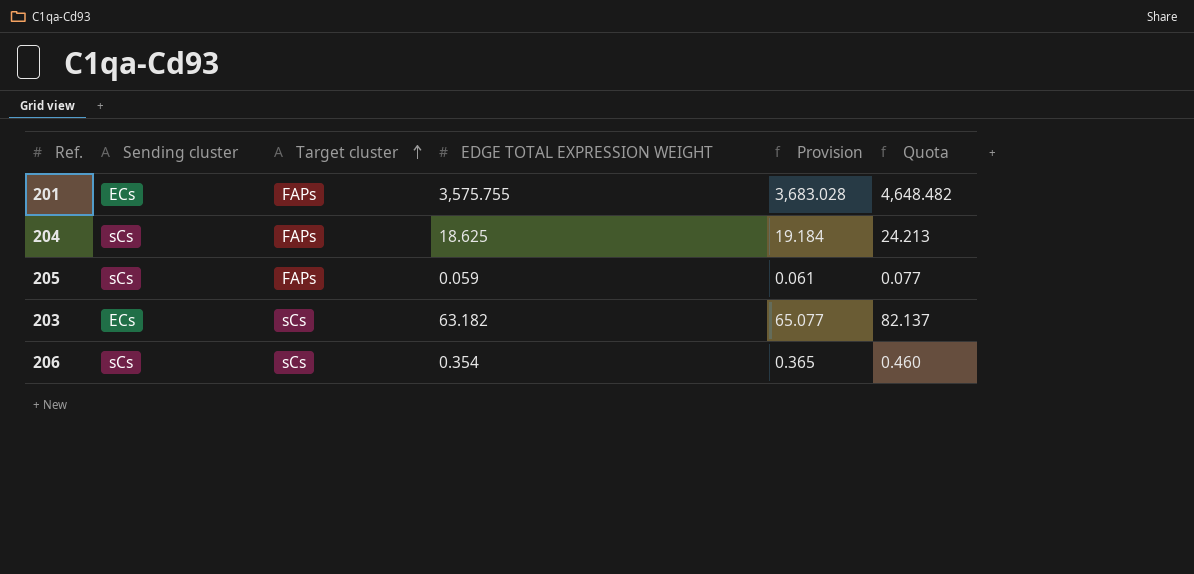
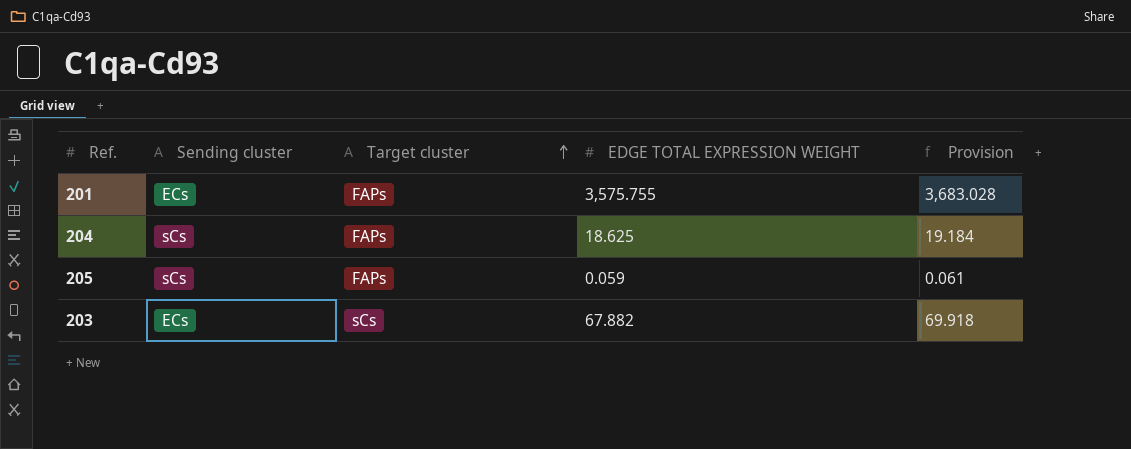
column Quota | formula: [EDGE TOTAL EXPRESSION WEIGHT] * 1.3 -> none
row 206: sCs | sCs | 0.354 | 0.365 | 0.460 -> none
203 | EDGE TOTAL EXPRESSION WEIGHT: 63.182 -> 67.882
203 | Provision: 65.077 -> 69.918

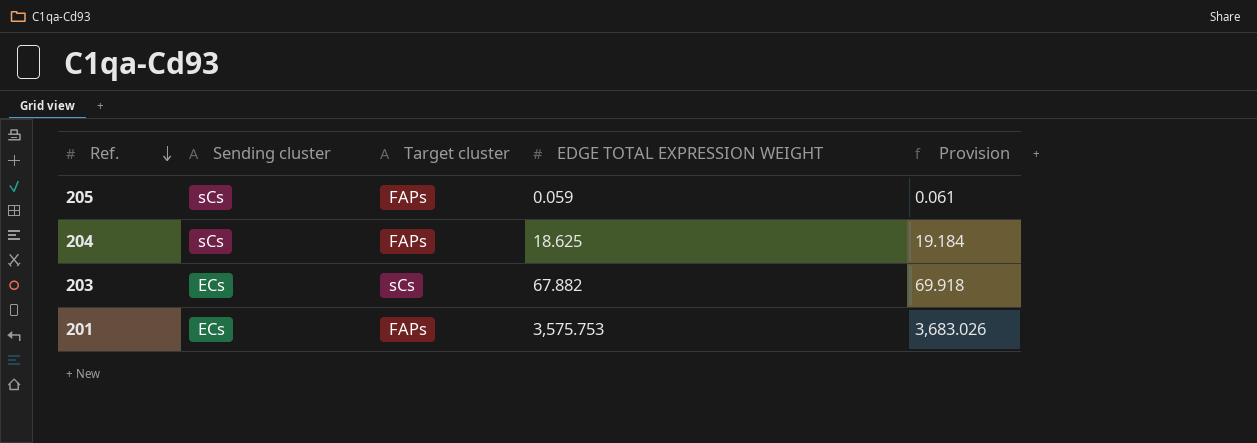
row order: Target cluster ascending -> Ref. descending
201 | EDGE TOTAL EXPRESSION WEIGHT: 3,575.755 -> 3,575.753
201 | Provision: 3,683.028 -> 3,683.026

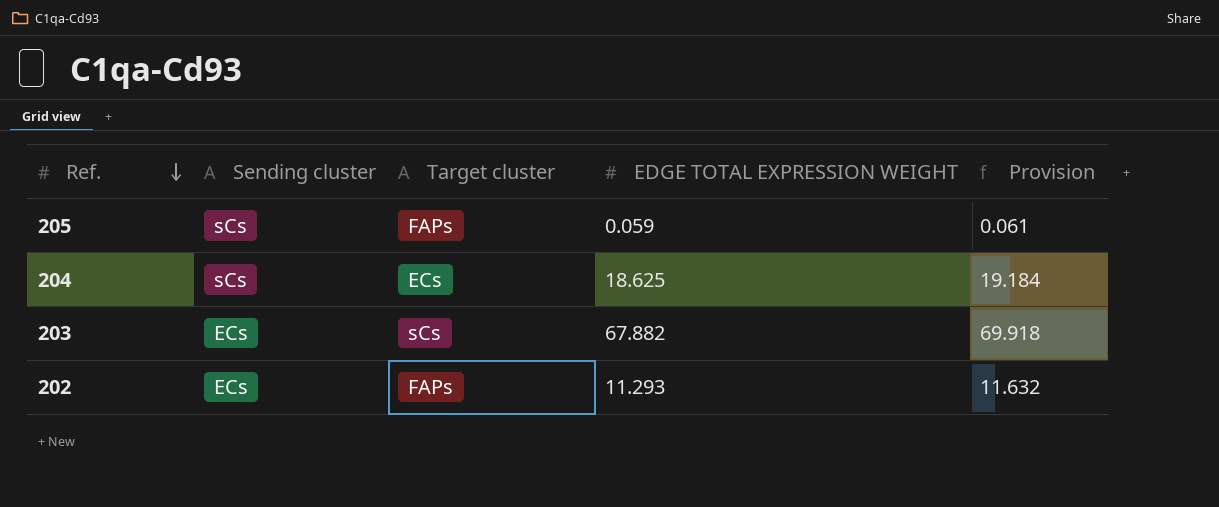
row 201: ECs | FAPs | 3,575.753 | 3,683.026 -> none
204 | Target cluster: FAPs -> ECs
row 202: none -> ECs | FAPs | 11.293 | 11.632

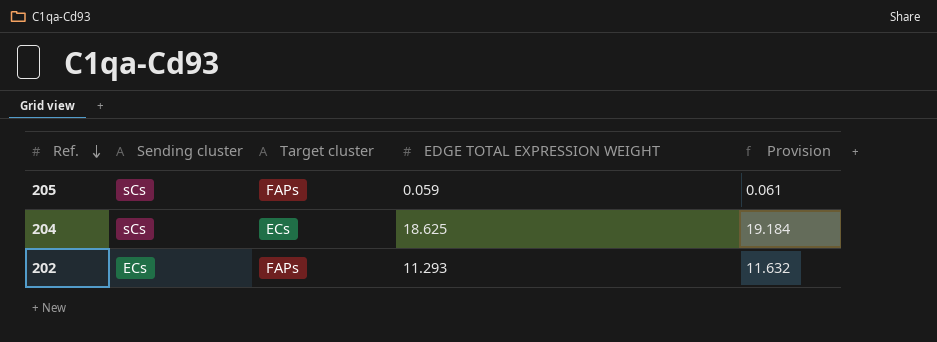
row 203: ECs | sCs | 67.882 | 69.918 -> none

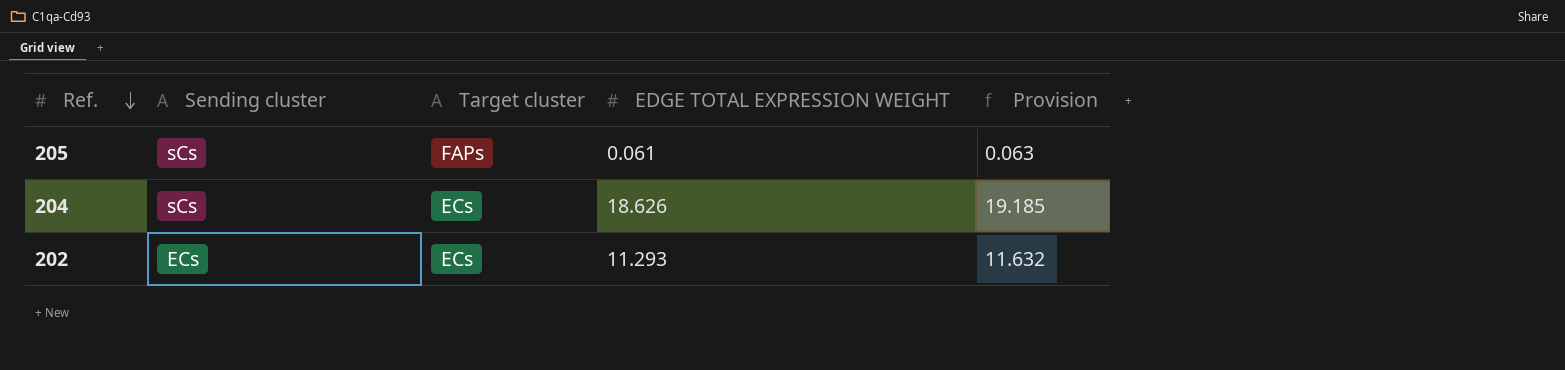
205 | EDGE TOTAL EXPRESSION WEIGHT: 0.059 -> 0.061
205 | Provision: 0.061 -> 0.063
204 | EDGE TOTAL EXPRESSION WEIGHT: 18.625 -> 18.626
204 | Provision: 19.184 -> 19.185
202 | Target cluster: FAPs -> ECs

